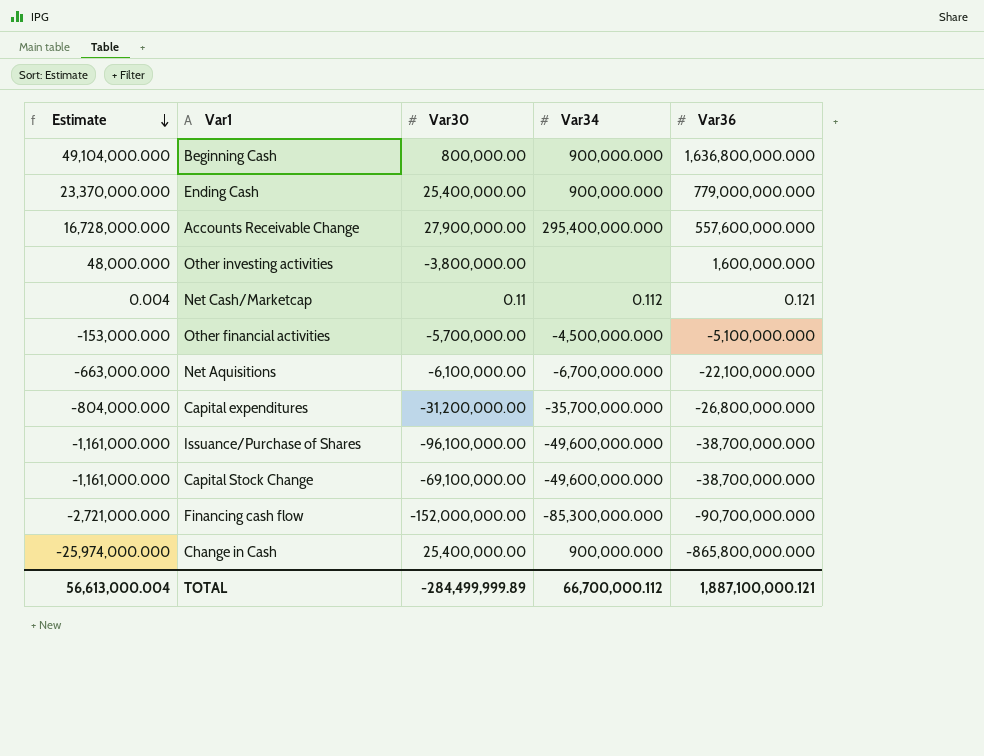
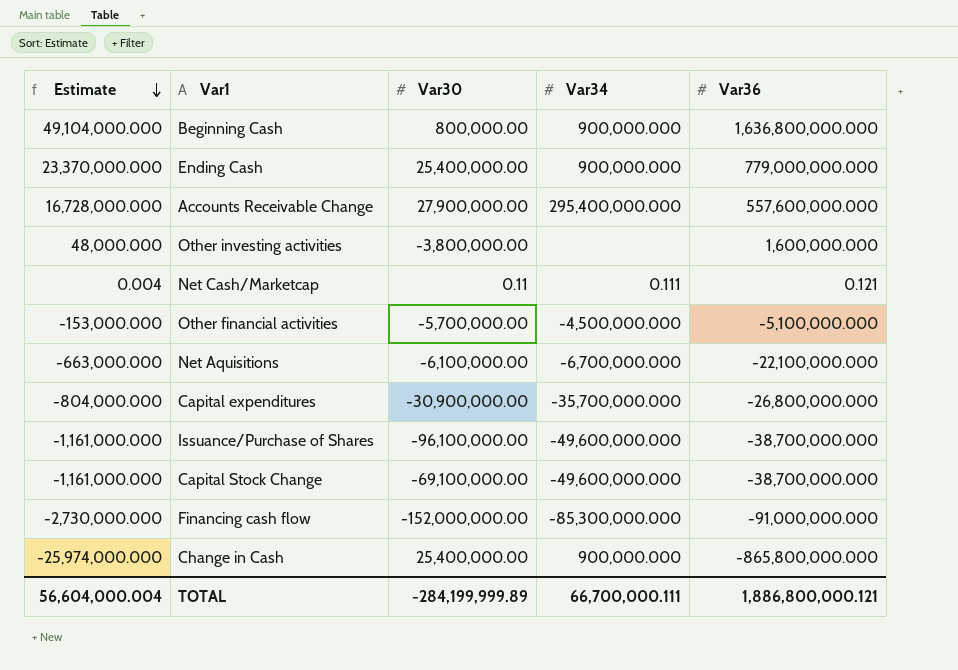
Net Cash/Marketcap | Var34: 0.112 -> 0.111
Capital expenditures | Var30: -31,200,000.00 -> -30,900,000.00
Financing cash flow | Estimate: -2,721,000.000 -> -2,730,000.000
Financing cash flow | Var36: -90,700,000.000 -> -91,000,000.000
TOTAL | Estimate: 56,613,000.004 -> 56,604,000.004
TOTAL | Var30: -284,499,999.89 -> -284,199,999.89
TOTAL | Var34: 66,700,000.112 -> 66,700,000.111
TOTAL | Var36: 1,887,100,000.121 -> 1,886,800,000.121

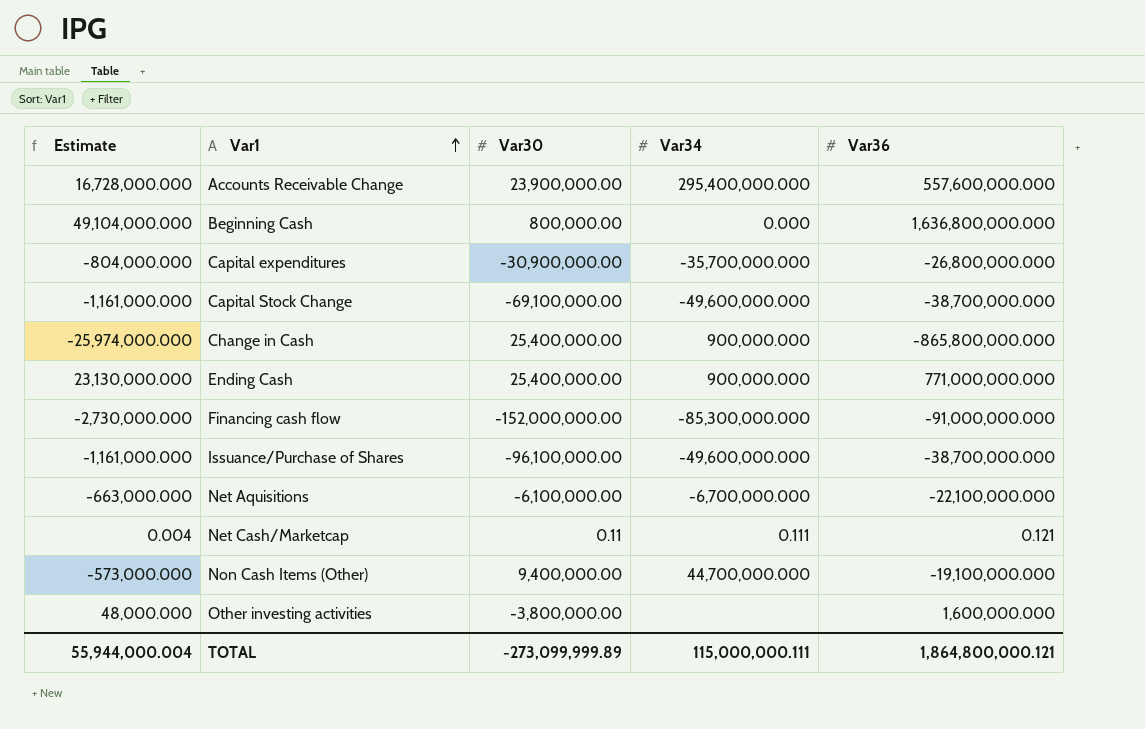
row order: Estimate descending -> Var1 ascending
row Other financial activities: -153,000.000 | -5,700,000.00 | -4,500,000.000 | -5,100,000.000 -> none
Accounts Receivable Change | Var30: 27,900,000.00 -> 23,900,000.00
Beginning Cash | Var34: 900,000.000 -> 0.000
Ending Cash | Estimate: 23,370,000.000 -> 23,130,000.000
Ending Cash | Var36: 779,000,000.000 -> 771,000,000.000
row Non Cash Items (Other): none -> -573,000.000 | 9,400,000.00 | 44,700,000.000 | -19,100,000.000
TOTAL | Estimate: 56,604,000.004 -> 55,944,000.004
TOTAL | Var30: -284,199,999.89 -> -273,099,999.89
TOTAL | Var34: 66,700,000.111 -> 115,000,000.111
TOTAL | Var36: 1,886,800,000.121 -> 1,864,800,000.121

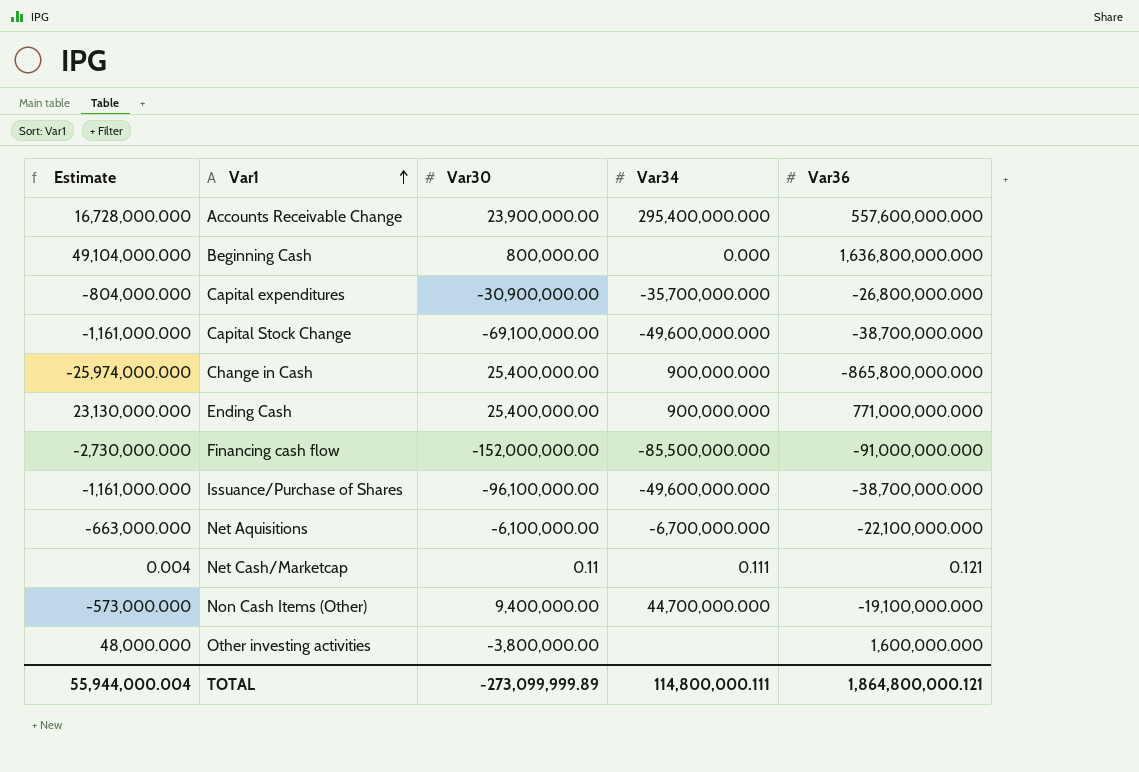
Financing cash flow | Var34: -85,300,000.000 -> -85,500,000.000
TOTAL | Var34: 115,000,000.111 -> 114,800,000.111

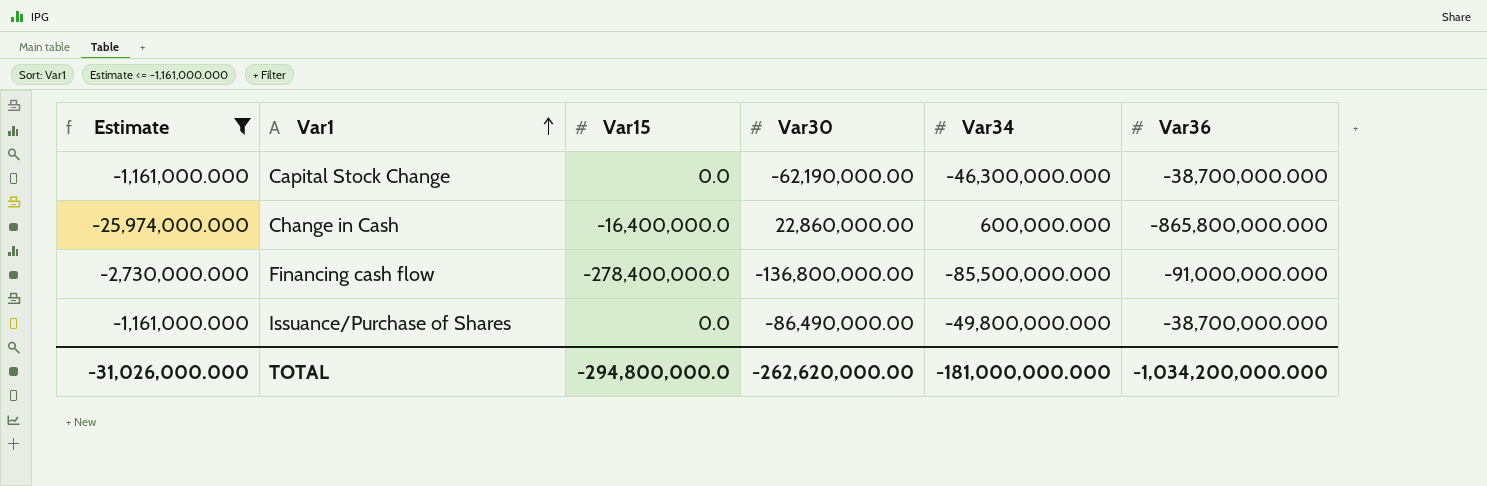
filter: none -> Estimate <= -1,161,000.000
column Var15 | position: none -> 3
Capital Stock Change | Var30: -69,100,000.00 -> -62,190,000.00
Capital Stock Change | Var34: -49,600,000.000 -> -46,300,000.000
Change in Cash | Var30: 25,400,000.00 -> 22,860,000.00
Change in Cash | Var34: 900,000.000 -> 600,000.000
Financing cash flow | Var30: -152,000,000.00 -> -136,800,000.00
Issuance/Purchase of Shares | Var30: -96,100,000.00 -> -86,490,000.00
Issuance/Purchase of Shares | Var34: -49,600,000.000 -> -49,800,000.000
TOTAL | Estimate: 55,944,000.004 -> -31,026,000.000
TOTAL | Var30: -273,099,999.89 -> -262,620,000.00
TOTAL | Var34: 114,800,000.111 -> -181,000,000.000
TOTAL | Var36: 1,864,800,000.121 -> -1,034,200,000.000

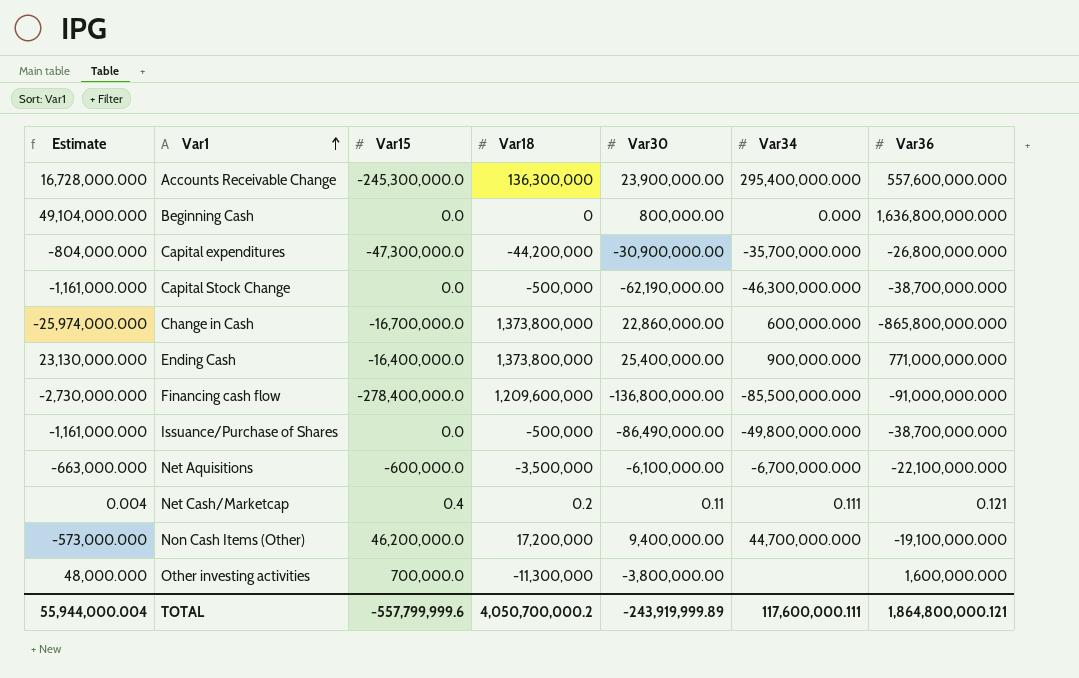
filter: Estimate <= -1,161,000.000 -> none
column Var18 | position: none -> 4
Change in Cash | Var15: -16,400,000.0 -> -16,700,000.0
TOTAL | Estimate: -31,026,000.000 -> 55,944,000.004
TOTAL | Var15: -294,800,000.0 -> -557,799,999.6
TOTAL | Var30: -262,620,000.00 -> -243,919,999.89
TOTAL | Var34: -181,000,000.000 -> 117,600,000.111
TOTAL | Var36: -1,034,200,000.000 -> 1,864,800,000.121

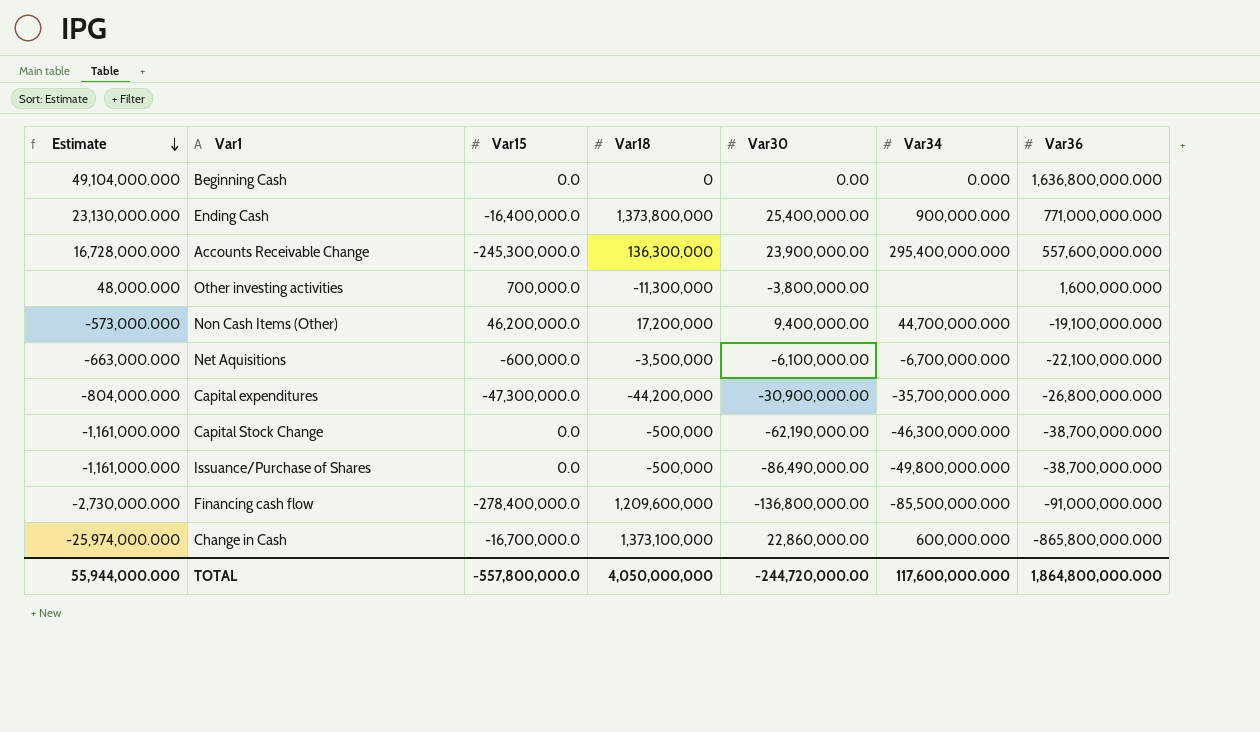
row order: Var1 ascending -> Estimate descending
row Net Cash/Marketcap: 0.004 | 0.4 | 0.2 | 0.11 | 0.111 | 0.121 -> none
Beginning Cash | Var30: 800,000.00 -> 0.00
Change in Cash | Var18: 1,373,800,000 -> 1,373,100,000
TOTAL | Estimate: 55,944,000.004 -> 55,944,000.000
TOTAL | Var15: -557,799,999.6 -> -557,800,000.0
TOTAL | Var18: 4,050,700,000.2 -> 4,050,000,000
TOTAL | Var30: -243,919,999.89 -> -244,720,000.00
TOTAL | Var34: 117,600,000.111 -> 117,600,000.000
TOTAL | Var36: 1,864,800,000.121 -> 1,864,800,000.000

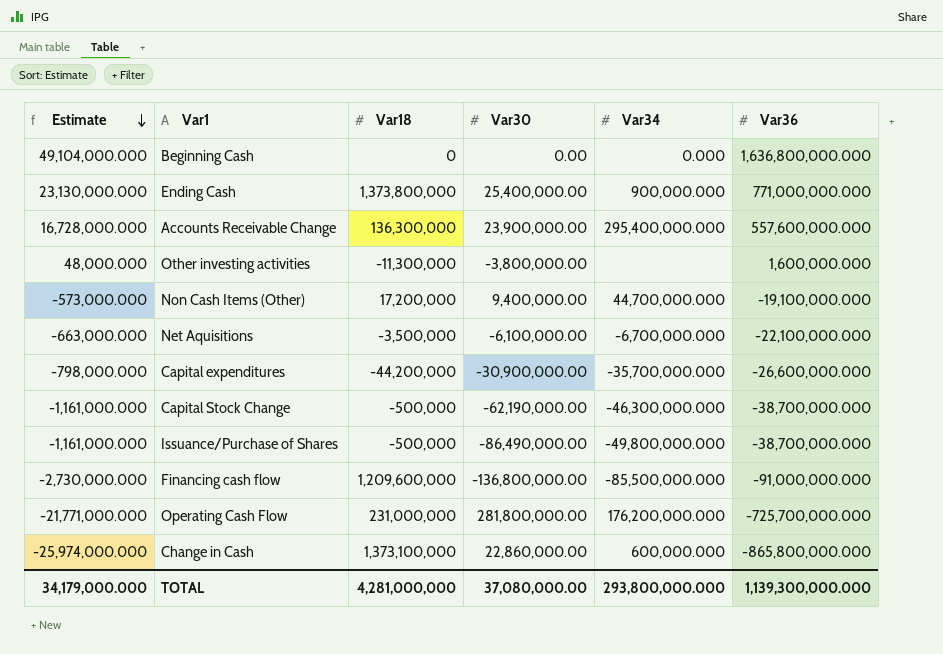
column Var15 | position: 3 -> none
Capital expenditures | Estimate: -804,000.000 -> -798,000.000
Capital expenditures | Var36: -26,800,000.000 -> -26,600,000.000
row Operating Cash Flow: none -> -21,771,000.000 | 231,000,000 | 281,800,000.00 | 176,200,000.000 | -725,700,000.000
TOTAL | Estimate: 55,944,000.000 -> 34,179,000.000
TOTAL | Var18: 4,050,000,000 -> 4,281,000,000
TOTAL | Var30: -244,720,000.00 -> 37,080,000.00
TOTAL | Var34: 117,600,000.000 -> 293,800,000.000
TOTAL | Var36: 1,864,800,000.000 -> 1,139,300,000.000

